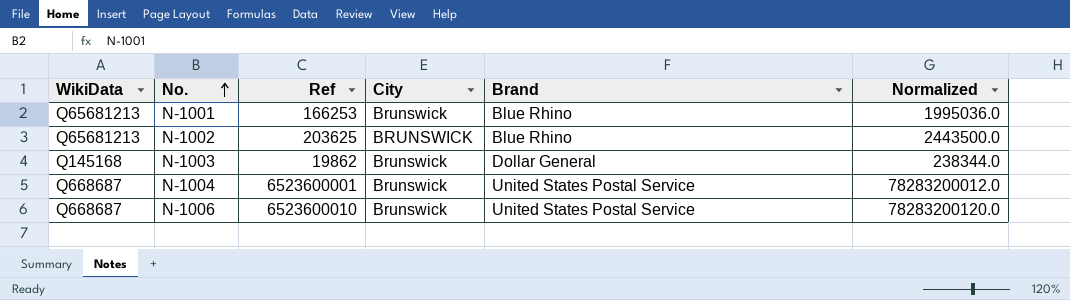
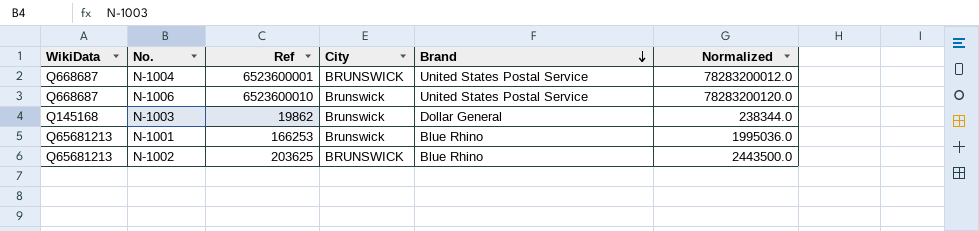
row order: No. ascending -> Brand descending
N-1004 | City: Brunswick -> BRUNSWICK

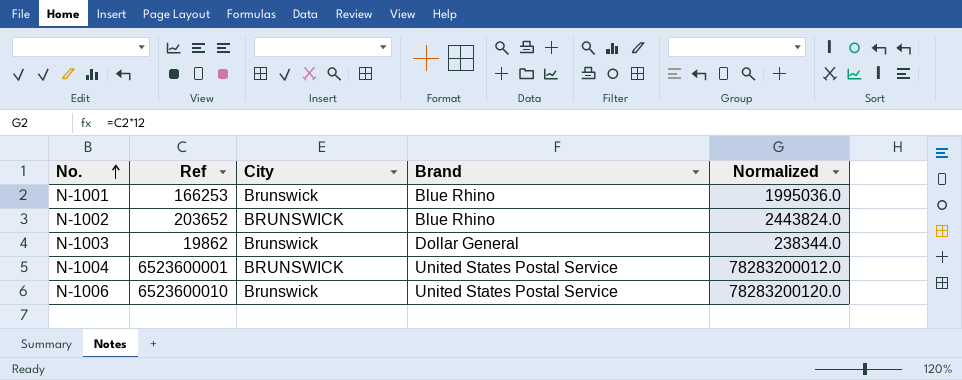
row order: Brand descending -> No. ascending
column WikiData | position: 1 -> none
N-1002 | Ref: 203625 -> 203652
N-1002 | Normalized: 2443500.0 -> 2443824.0

